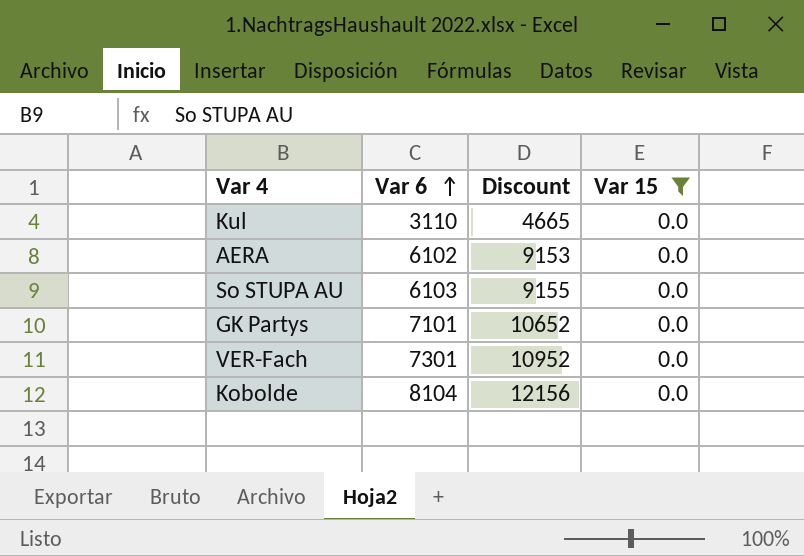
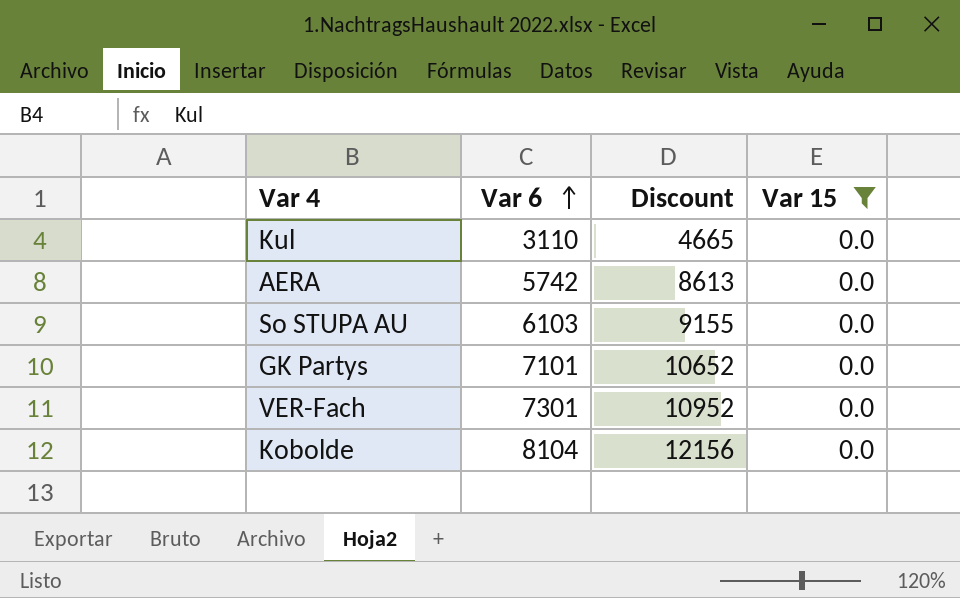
AERA | Var 6: 6102 -> 5742
AERA | Discount: 9153 -> 8613

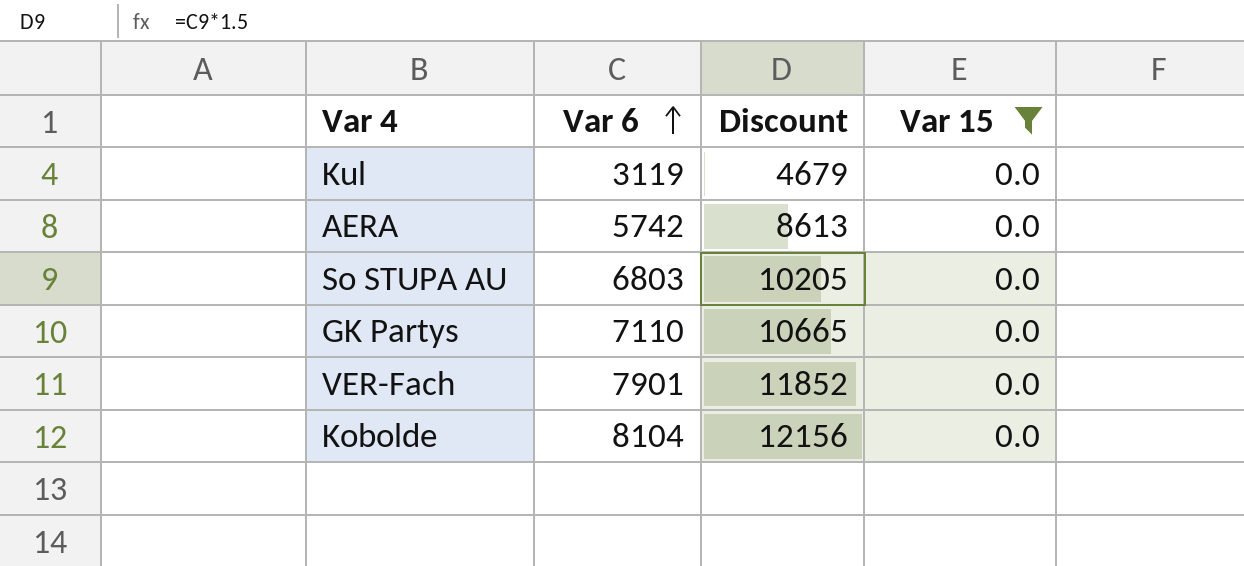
Kul | Var 6: 3110 -> 3119
Kul | Discount: 4665 -> 4679
So STUPA AU | Var 6: 6103 -> 6803
So STUPA AU | Discount: 9155 -> 10205
GK Partys | Var 6: 7101 -> 7110
GK Partys | Discount: 10652 -> 10665
VER-Fach | Var 6: 7301 -> 7901
VER-Fach | Discount: 10952 -> 11852

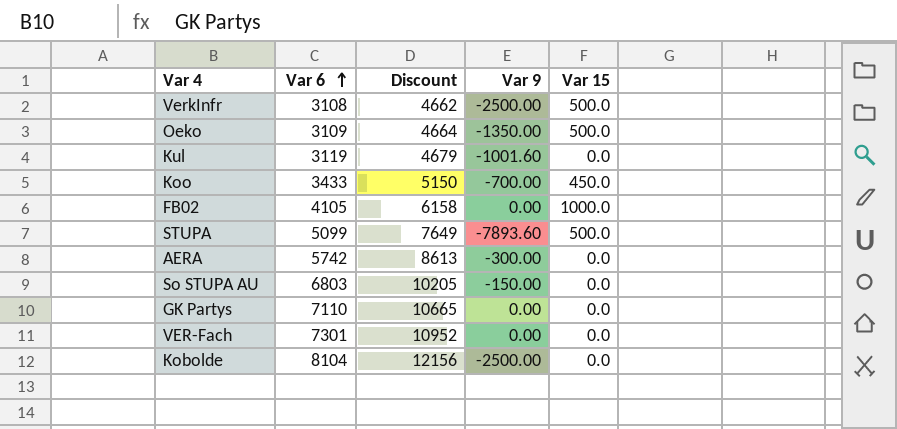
filter: Var 15 = 0.0 -> none
column Var 9 | position: none -> 4
VER-Fach | Var 6: 7901 -> 7301
VER-Fach | Discount: 11852 -> 10952

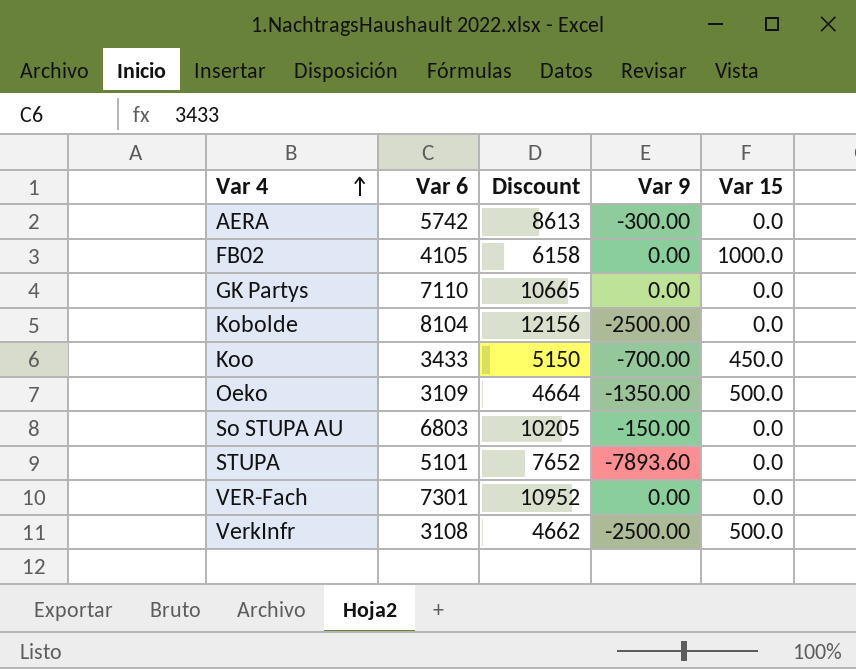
row order: Var 6 ascending -> Var 4 ascending
row Kul: 3119 | 4679 | -1001.60 | 0.0 -> none
STUPA | Var 6: 5099 -> 5101
STUPA | Discount: 7649 -> 7652
STUPA | Var 15: 500.0 -> 0.0

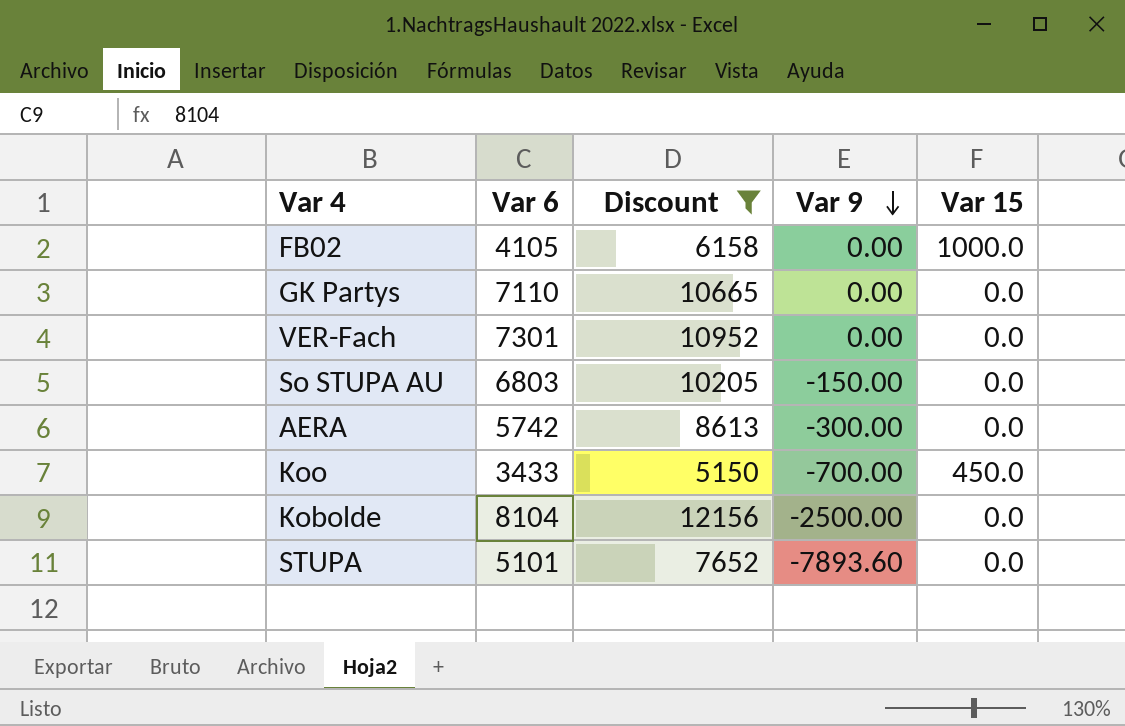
filter: none -> Discount >= 5150
row order: Var 4 ascending -> Var 9 descending

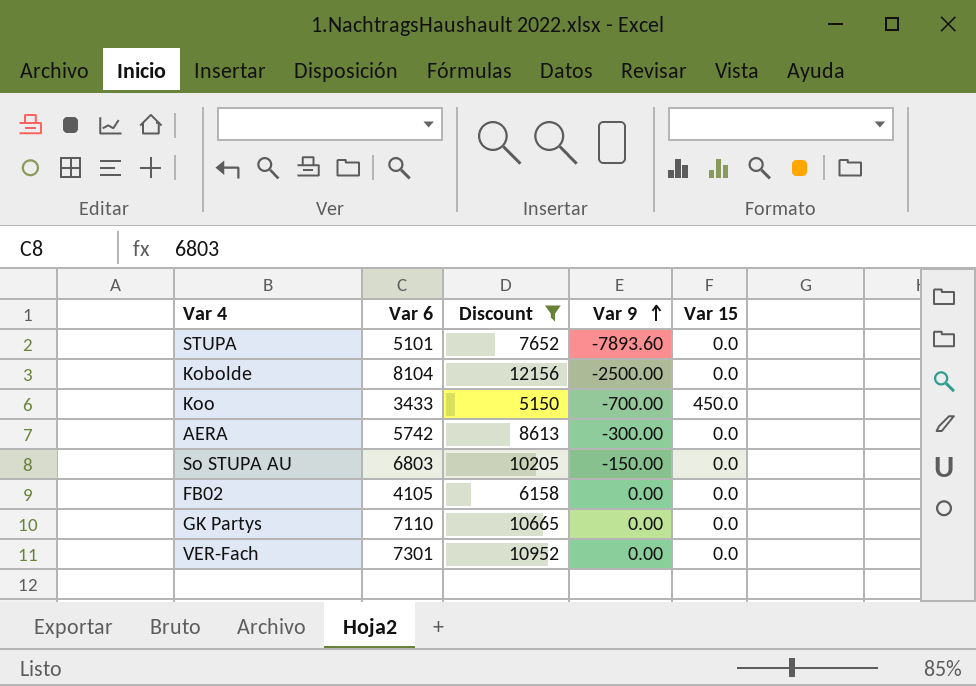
row order: Var 9 descending -> Var 9 ascending
FB02 | Var 15: 1000.0 -> 0.0

